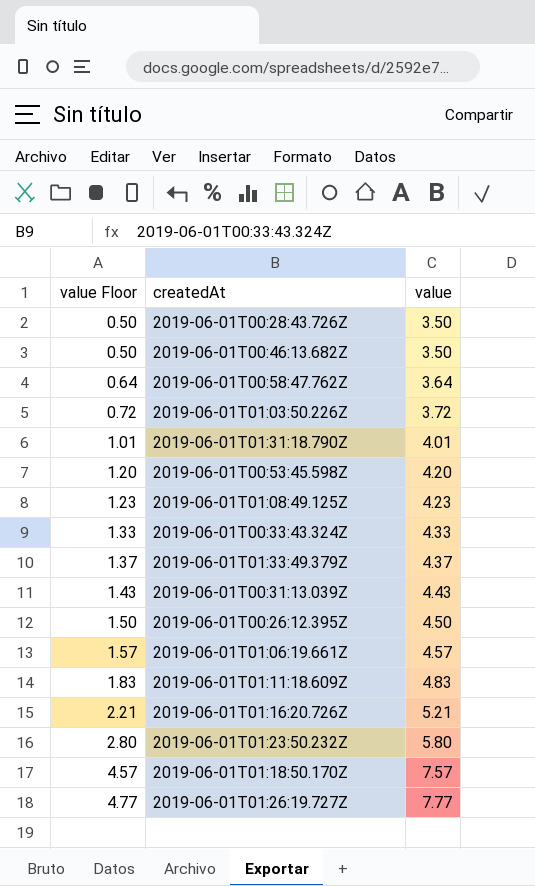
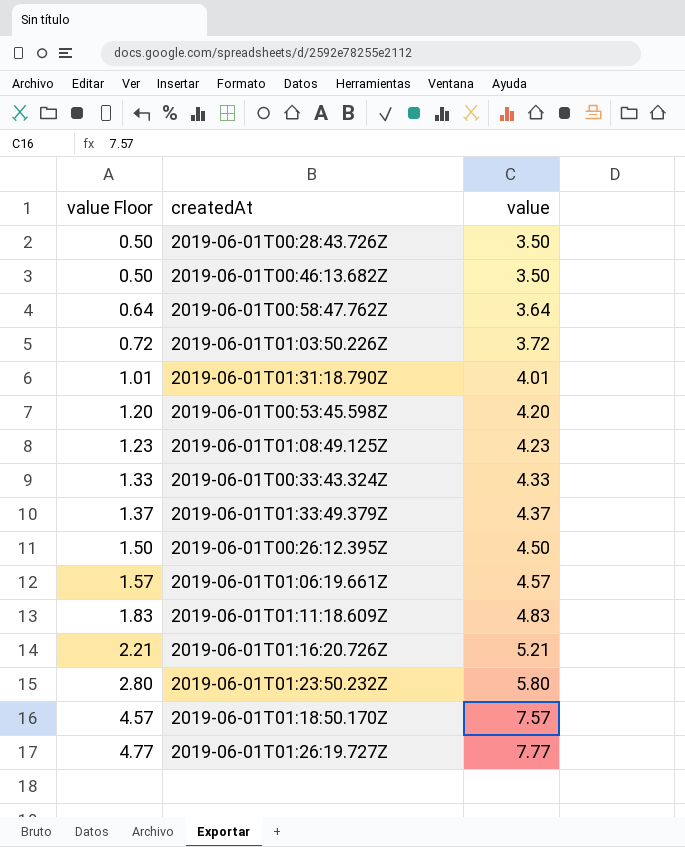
row 2019-06-01T00:31:13.039Z: 1.43 | 4.43 -> none

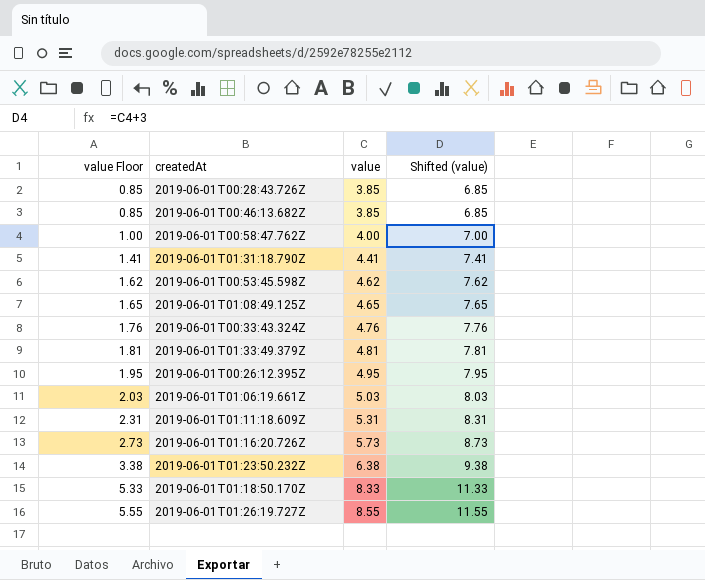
column Shifted (value) | formula: none -> [value] + 3
row 2019-06-01T01:03:50.226Z: 0.72 | 3.72 -> none
2019-06-01T00:28:43.726Z | value Floor: 0.50 -> 0.85
2019-06-01T00:28:43.726Z | value: 3.50 -> 3.85
2019-06-01T00:46:13.682Z | value Floor: 0.50 -> 0.85
2019-06-01T00:46:13.682Z | value: 3.50 -> 3.85
2019-06-01T00:58:47.762Z | value Floor: 0.64 -> 1.00
2019-06-01T00:58:47.762Z | value: 3.64 -> 4.00
2019-06-01T01:31:18.790Z | value Floor: 1.01 -> 1.41
2019-06-01T01:31:18.790Z | value: 4.01 -> 4.41
2019-06-01T00:53:45.598Z | value Floor: 1.20 -> 1.62
2019-06-01T00:53:45.598Z | value: 4.20 -> 4.62
2019-06-01T01:08:49.125Z | value Floor: 1.23 -> 1.65
2019-06-01T01:08:49.125Z | value: 4.23 -> 4.65
2019-06-01T00:33:43.324Z | value Floor: 1.33 -> 1.76
2019-06-01T00:33:43.324Z | value: 4.33 -> 4.76
2019-06-01T01:33:49.379Z | value Floor: 1.37 -> 1.81
2019-06-01T01:33:49.379Z | value: 4.37 -> 4.81
2019-06-01T00:26:12.395Z | value Floor: 1.50 -> 1.95
2019-06-01T00:26:12.395Z | value: 4.50 -> 4.95
2019-06-01T01:06:19.661Z | value Floor: 1.57 -> 2.03
2019-06-01T01:06:19.661Z | value: 4.57 -> 5.03
2019-06-01T01:11:18.609Z | value Floor: 1.83 -> 2.31
2019-06-01T01:11:18.609Z | value: 4.83 -> 5.31
2019-06-01T01:16:20.726Z | value Floor: 2.21 -> 2.73
2019-06-01T01:16:20.726Z | value: 5.21 -> 5.73
2019-06-01T01:23:50.232Z | value Floor: 2.80 -> 3.38
2019-06-01T01:23:50.232Z | value: 5.80 -> 6.38
2019-06-01T01:18:50.170Z | value Floor: 4.57 -> 5.33
2019-06-01T01:18:50.170Z | value: 7.57 -> 8.33
2019-06-01T01:26:19.727Z | value Floor: 4.77 -> 5.55
2019-06-01T01:26:19.727Z | value: 7.77 -> 8.55

